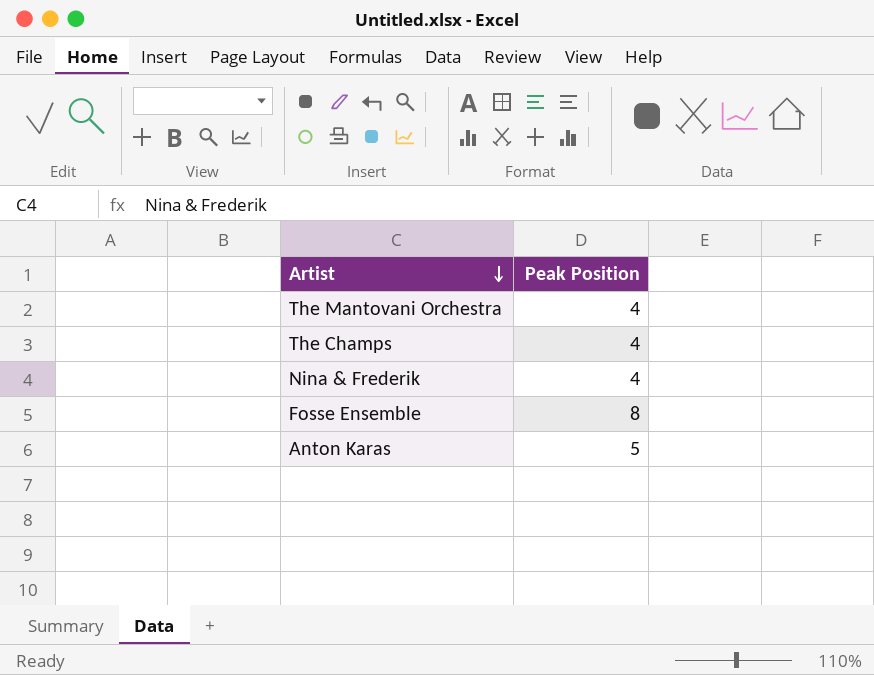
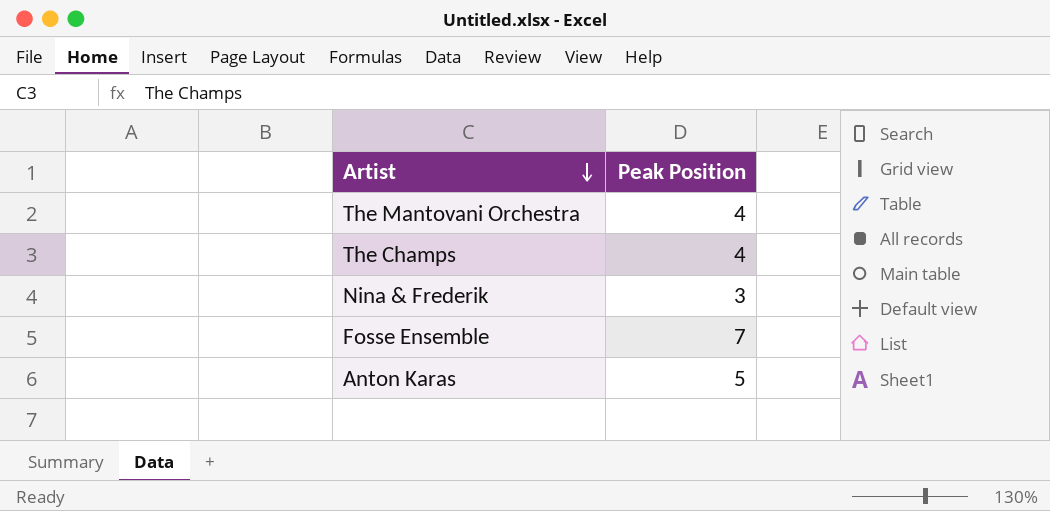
Nina & Frederik | Peak Position: 4 -> 3
Fosse Ensemble | Peak Position: 8 -> 7

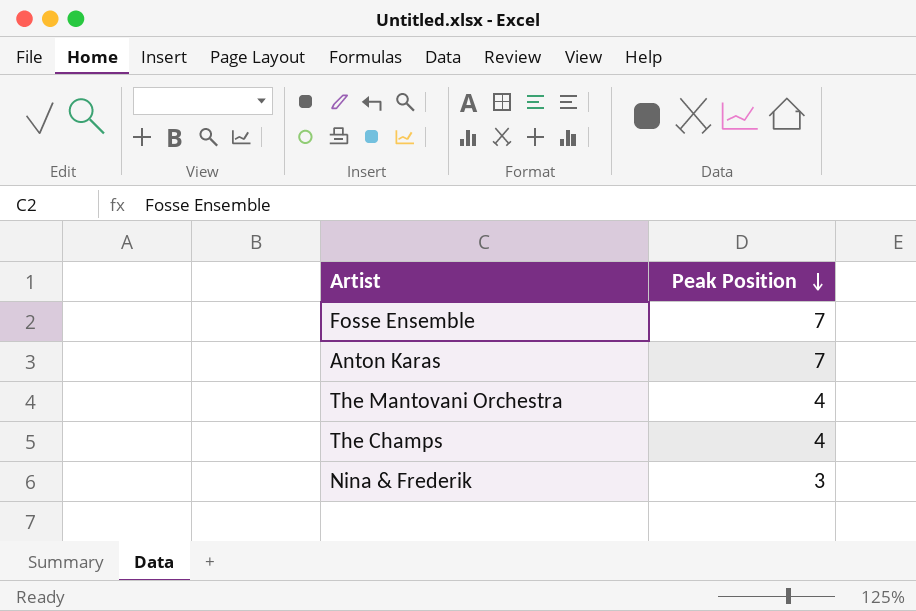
row order: Artist descending -> Peak Position descending
Anton Karas | Peak Position: 5 -> 7

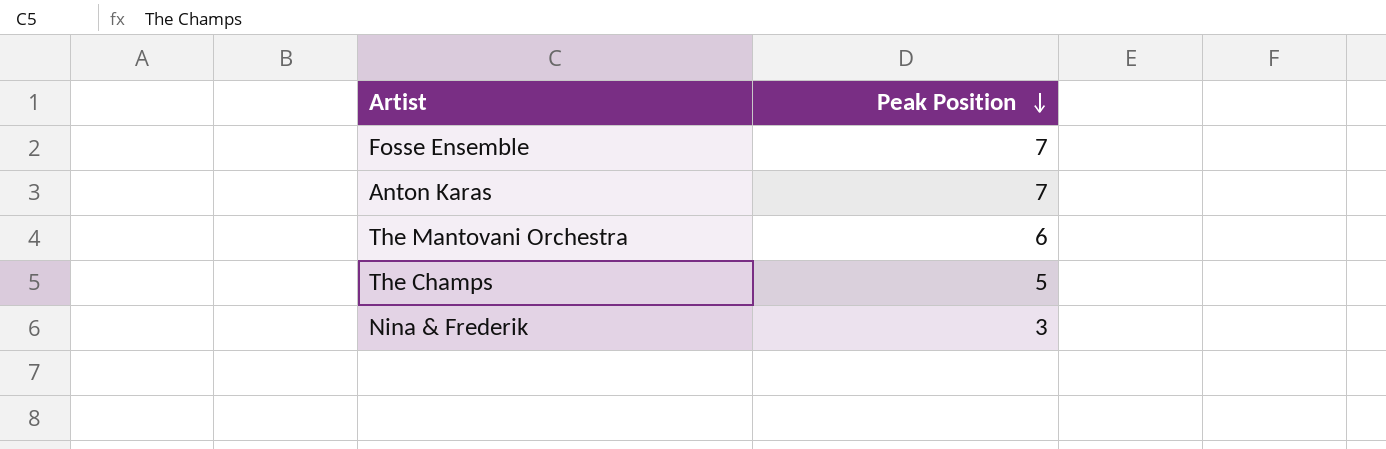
The Mantovani Orchestra | Peak Position: 4 -> 6
The Champs | Peak Position: 4 -> 5

